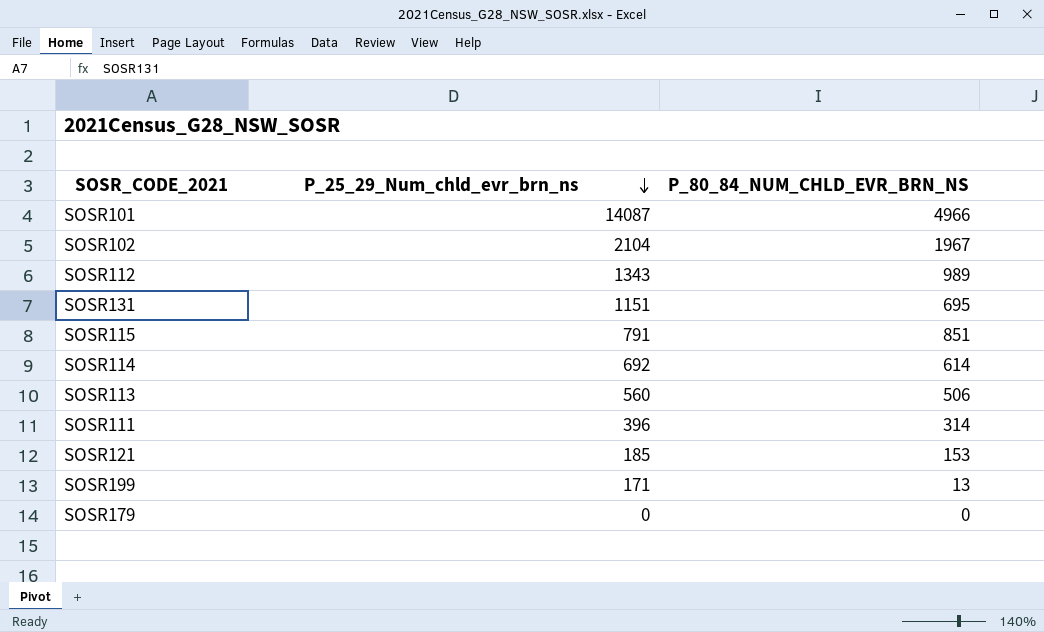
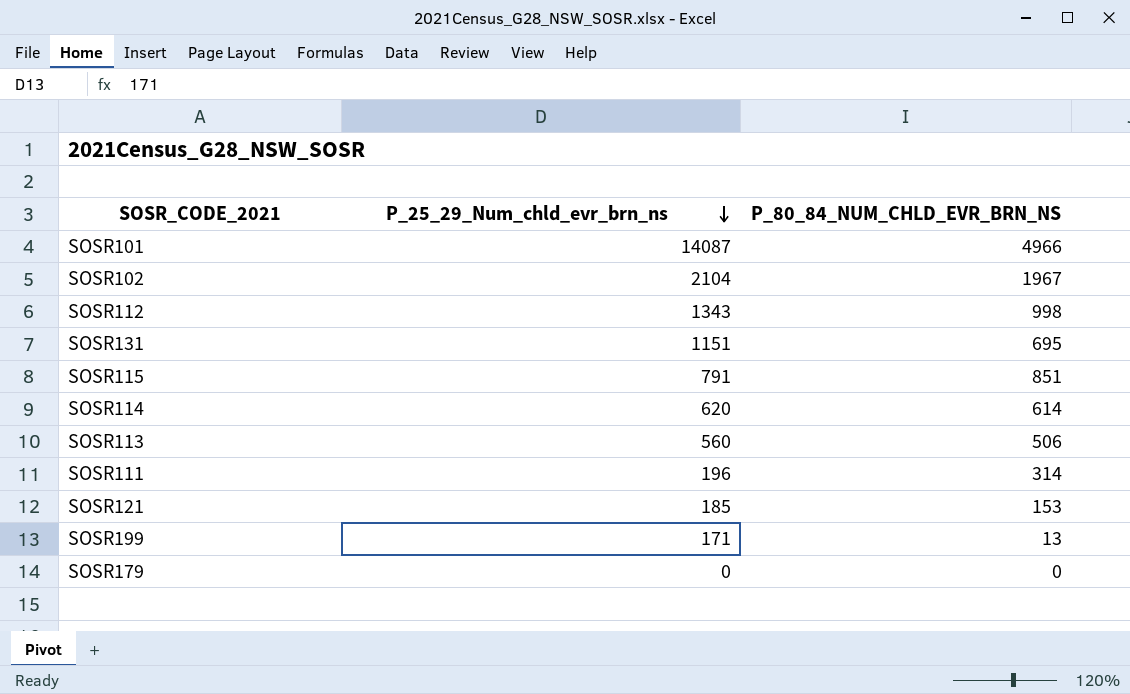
SOSR112 | P_80_84_NUM_CHLD_EVR_BRN_NS: 989 -> 998
SOSR114 | P_25_29_Num_chld_evr_brn_ns: 692 -> 620
SOSR111 | P_25_29_Num_chld_evr_brn_ns: 396 -> 196

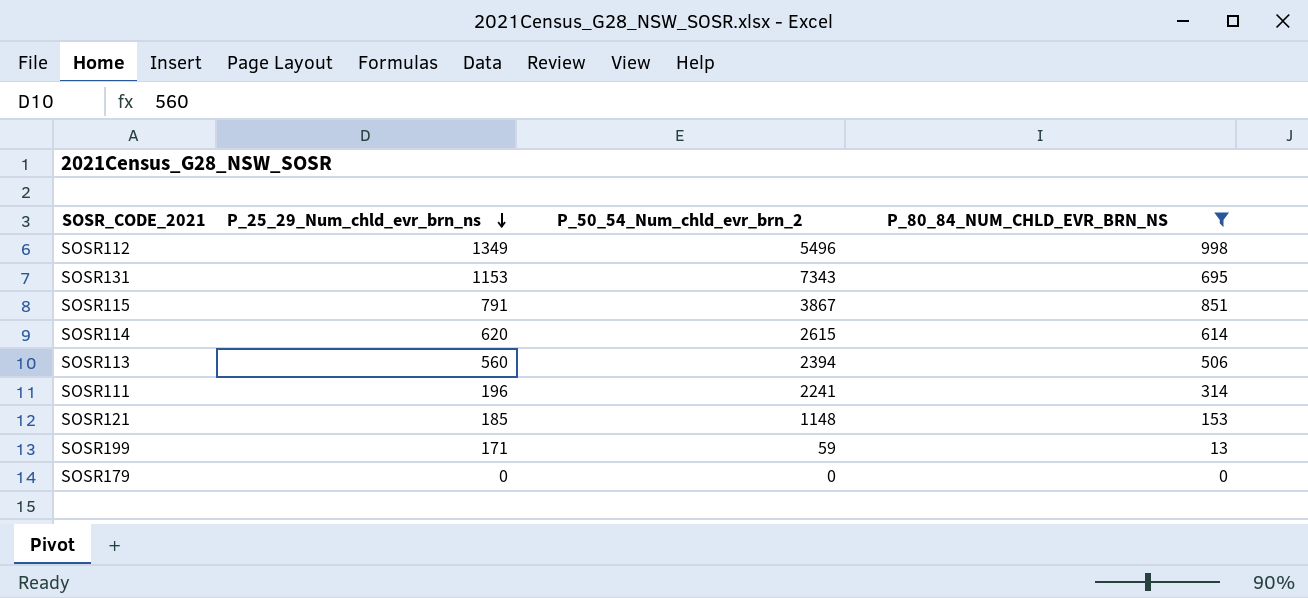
filter: none -> P_80_84_NUM_CHLD_EVR_BRN_NS <= 998
column P_50_54_Num_chld_evr_brn_2 | position: none -> 3
SOSR112 | P_25_29_Num_chld_evr_brn_ns: 1343 -> 1349
SOSR131 | P_25_29_Num_chld_evr_brn_ns: 1151 -> 1153

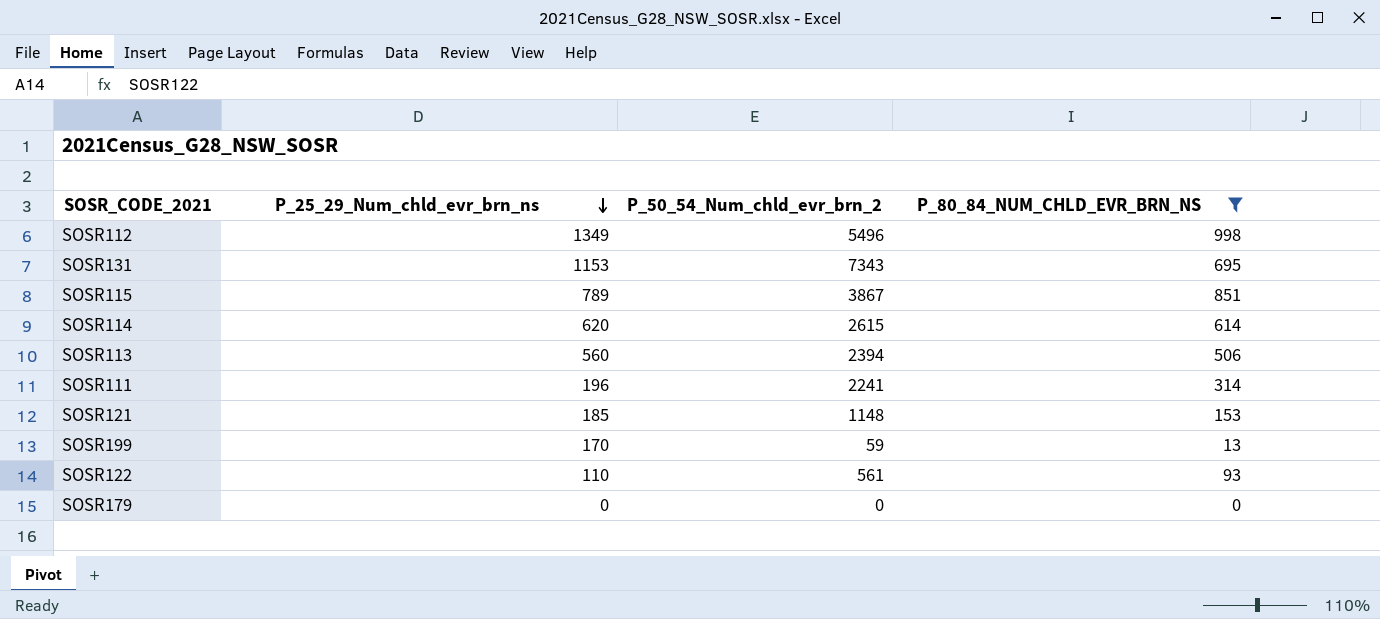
SOSR115 | P_25_29_Num_chld_evr_brn_ns: 791 -> 789
SOSR199 | P_25_29_Num_chld_evr_brn_ns: 171 -> 170
row SOSR122: none -> 110 | 561 | 93

